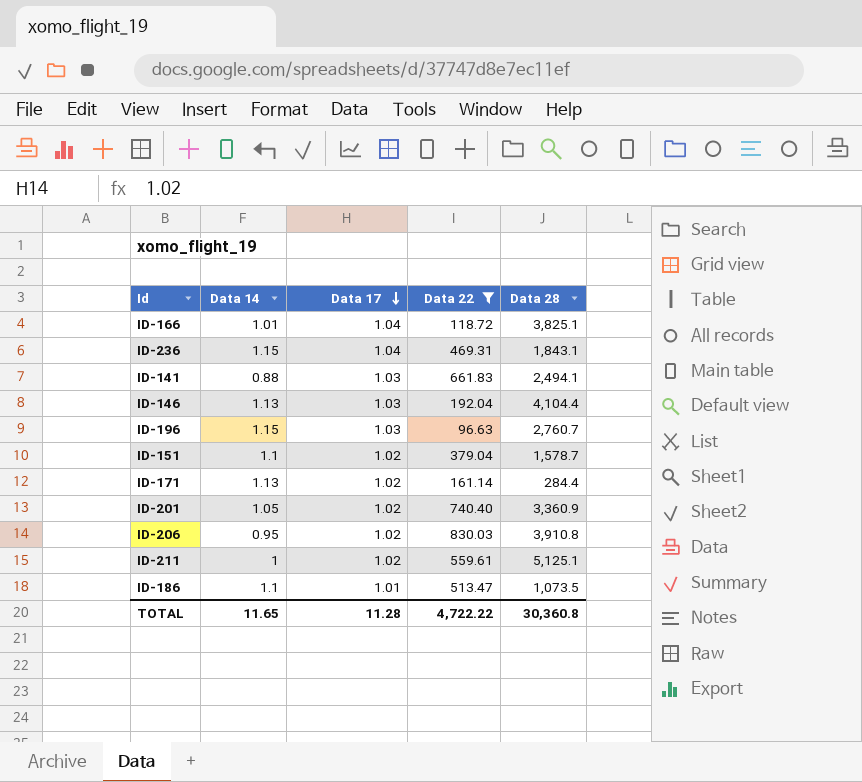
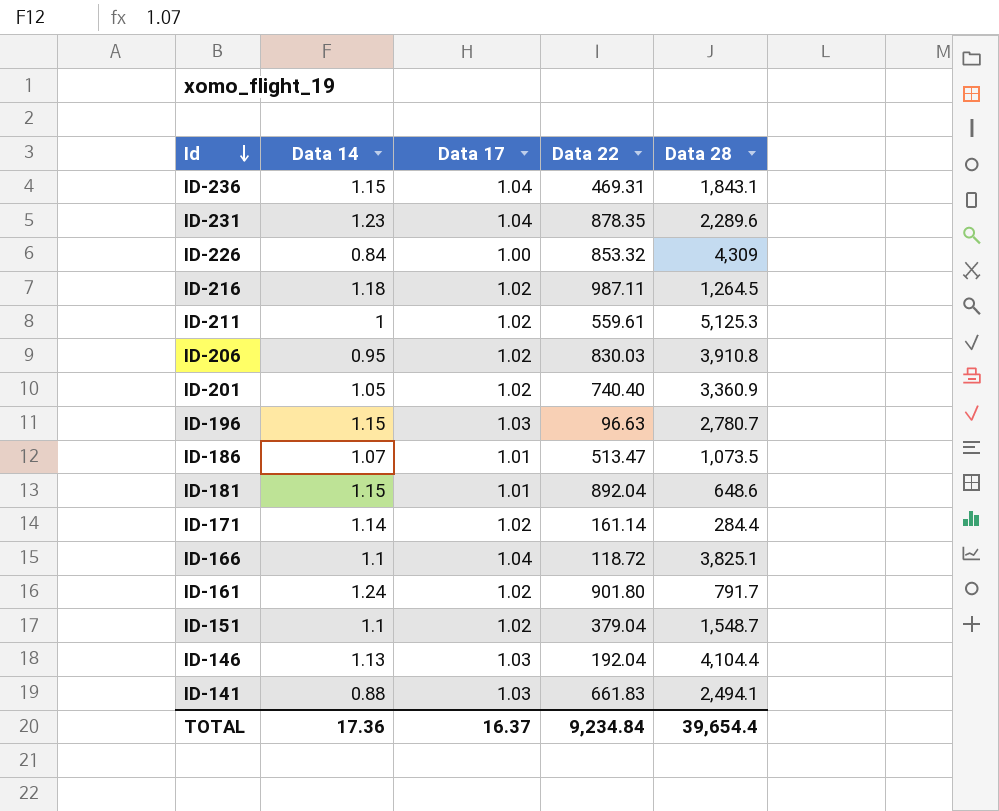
filter: Data 22 <= 830.03 -> none
row order: Data 17 descending -> Id descending
ID-211 | Data 28: 5,125.1 -> 5,125.3
ID-196 | Data 28: 2,760.7 -> 2,780.7
ID-186 | Data 14: 1.1 -> 1.07
ID-171 | Data 14: 1.13 -> 1.14
ID-166 | Data 14: 1.01 -> 1.1
ID-151 | Data 28: 1,578.7 -> 1,548.7
TOTAL | Data 14: 11.65 -> 17.36
TOTAL | Data 17: 11.28 -> 16.37
TOTAL | Data 22: 4,722.22 -> 9,234.84
TOTAL | Data 28: 30,360.8 -> 39,654.4

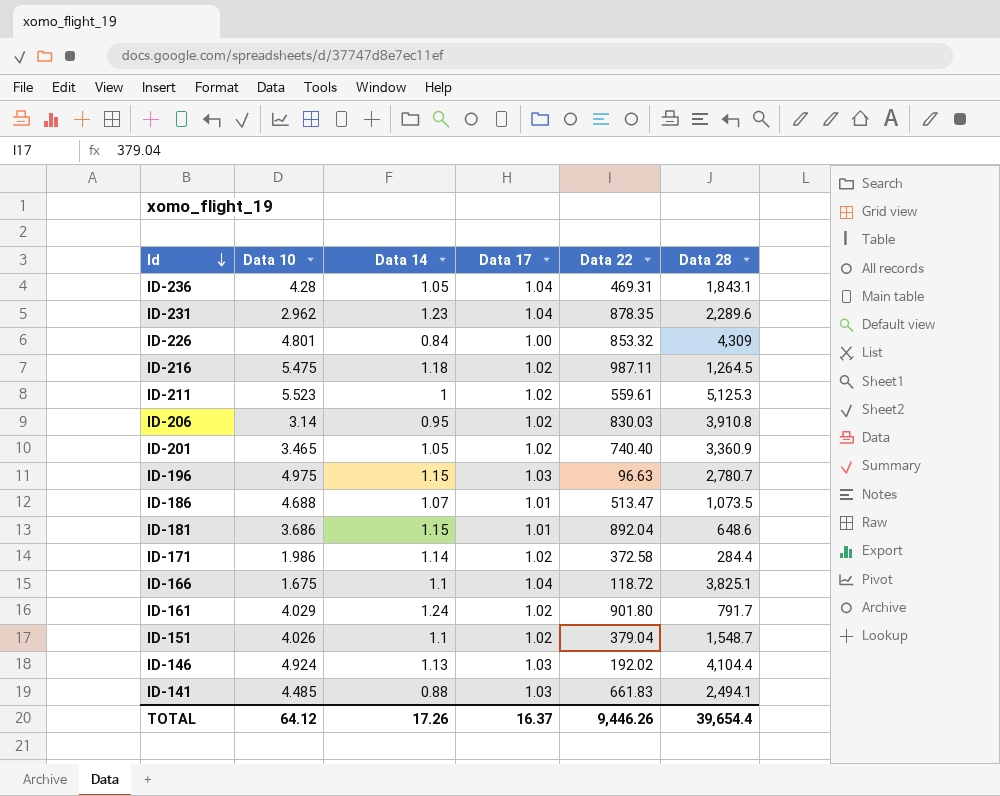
column Data 10 | position: none -> 2
ID-236 | Data 14: 1.15 -> 1.05
ID-171 | Data 22: 161.14 -> 372.58
ID-146 | Data 22: 192.04 -> 192.02
TOTAL | Data 14: 17.36 -> 17.26
TOTAL | Data 22: 9,234.84 -> 9,446.26

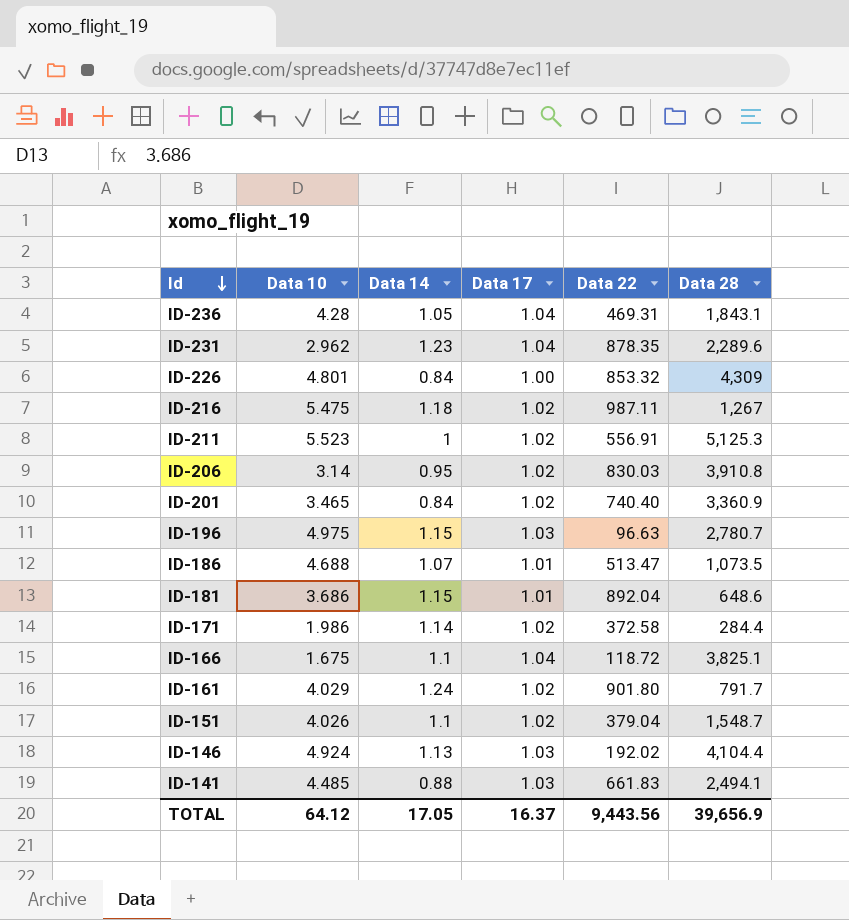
ID-216 | Data 28: 1,264.5 -> 1,267
ID-211 | Data 22: 559.61 -> 556.91
ID-201 | Data 14: 1.05 -> 0.84
TOTAL | Data 14: 17.26 -> 17.05
TOTAL | Data 22: 9,446.26 -> 9,443.56
TOTAL | Data 28: 39,654.4 -> 39,656.9

